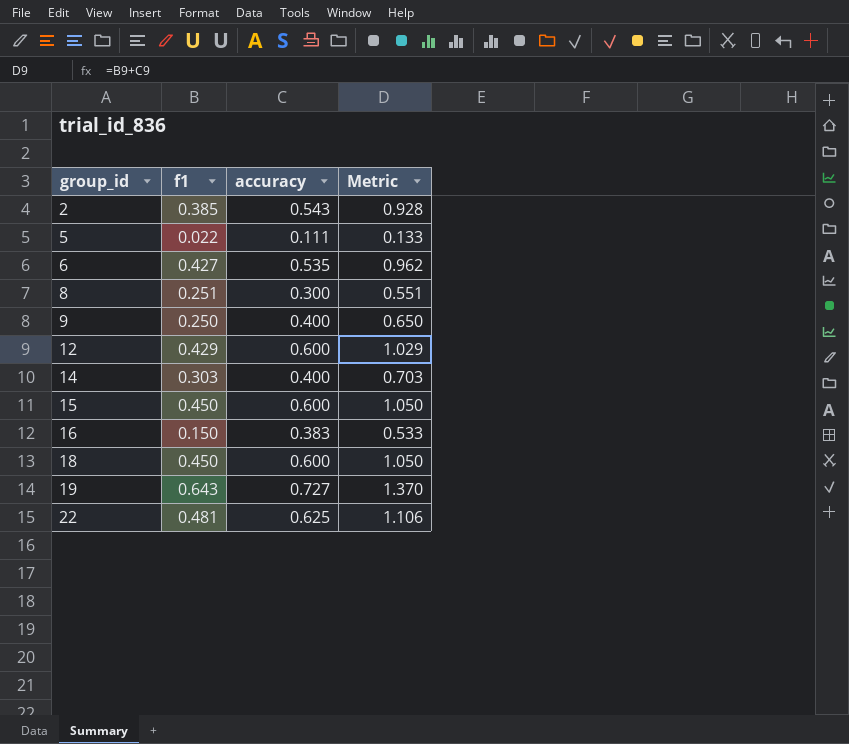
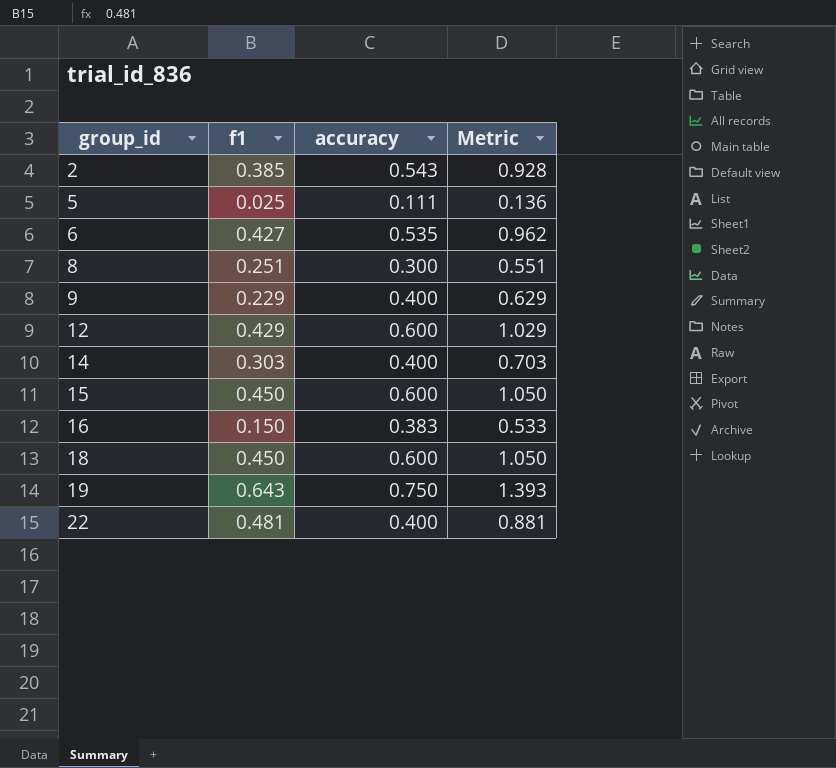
5 | f1: 0.022 -> 0.025
5 | Metric: 0.133 -> 0.136
9 | f1: 0.250 -> 0.229
9 | Metric: 0.650 -> 0.629
19 | accuracy: 0.727 -> 0.750
19 | Metric: 1.370 -> 1.393
22 | accuracy: 0.625 -> 0.400
22 | Metric: 1.106 -> 0.881

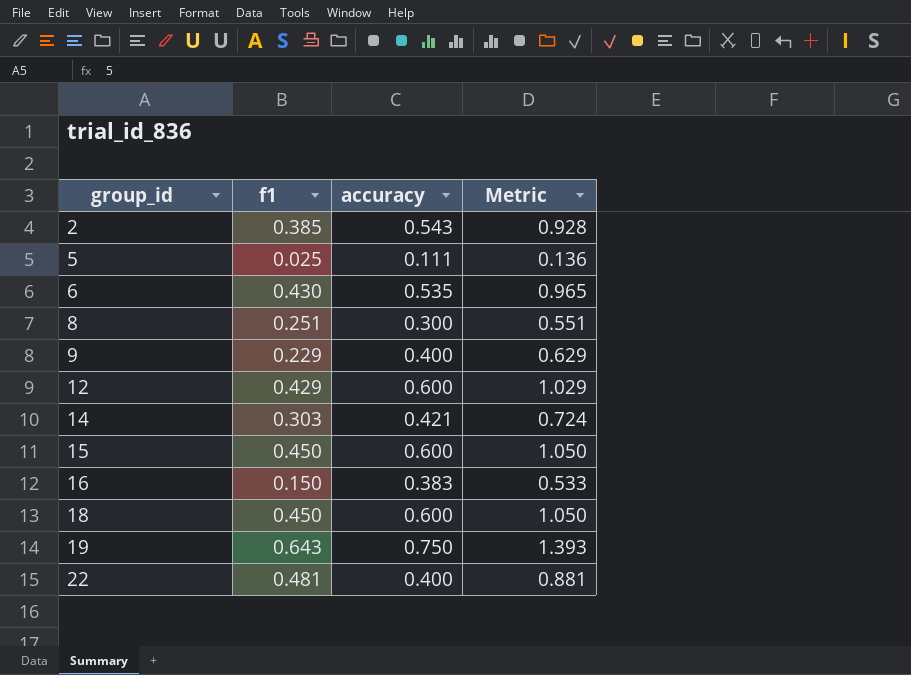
6 | f1: 0.427 -> 0.430
6 | Metric: 0.962 -> 0.965
14 | accuracy: 0.400 -> 0.421
14 | Metric: 0.703 -> 0.724

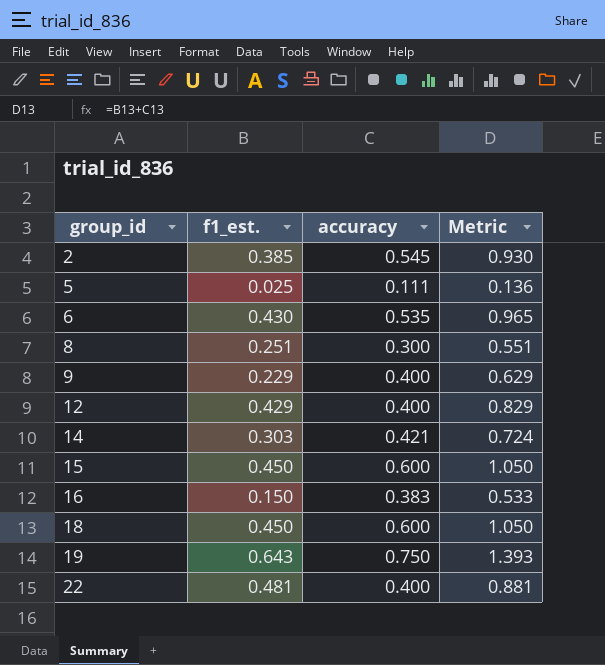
column name: f1 -> f1_est.
2 | accuracy: 0.543 -> 0.545
2 | Metric: 0.928 -> 0.930
12 | accuracy: 0.600 -> 0.400
12 | Metric: 1.029 -> 0.829

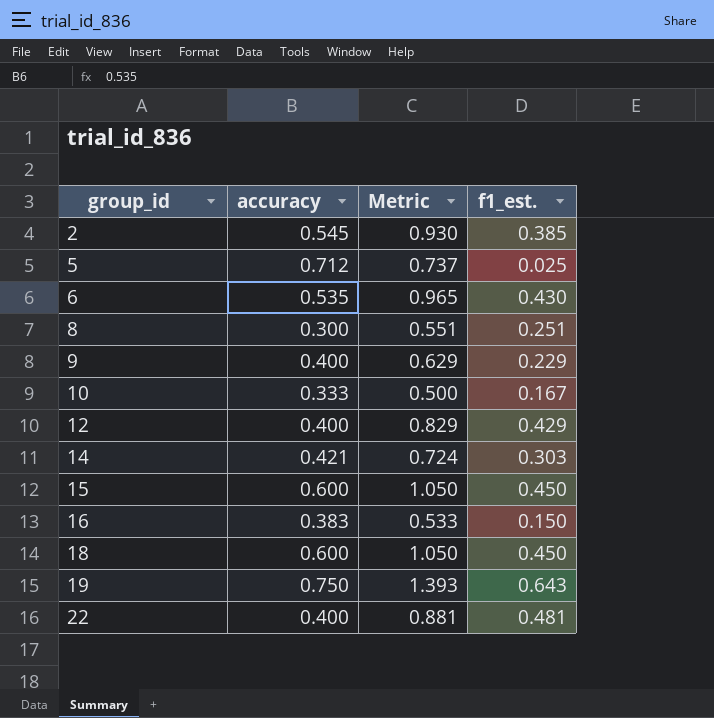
column f1_est. | position: 2 -> 4
5 | accuracy: 0.111 -> 0.712
5 | Metric: 0.136 -> 0.737
row 10: none -> 0.333 | 0.500 | 0.167

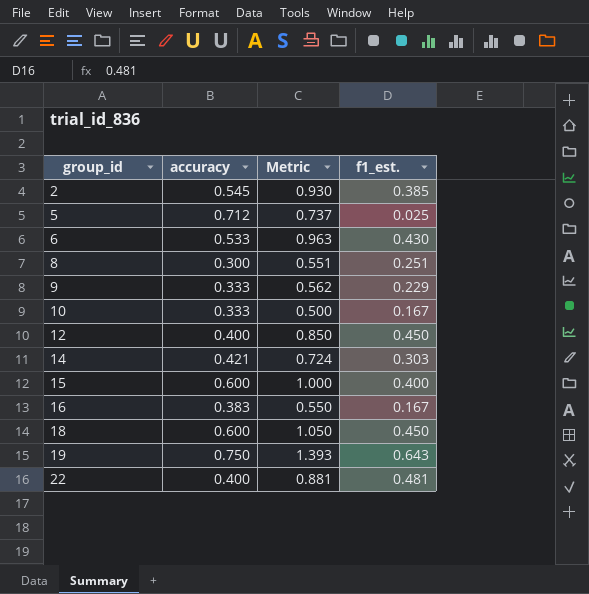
6 | accuracy: 0.535 -> 0.533
6 | Metric: 0.965 -> 0.963
9 | accuracy: 0.400 -> 0.333
9 | Metric: 0.629 -> 0.562
12 | Metric: 0.829 -> 0.850
12 | f1_est.: 0.429 -> 0.450
15 | Metric: 1.050 -> 1.000
15 | f1_est.: 0.450 -> 0.400
16 | Metric: 0.533 -> 0.550
16 | f1_est.: 0.150 -> 0.167

